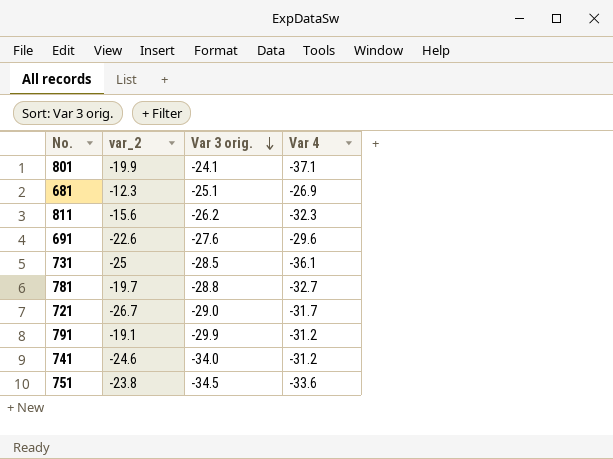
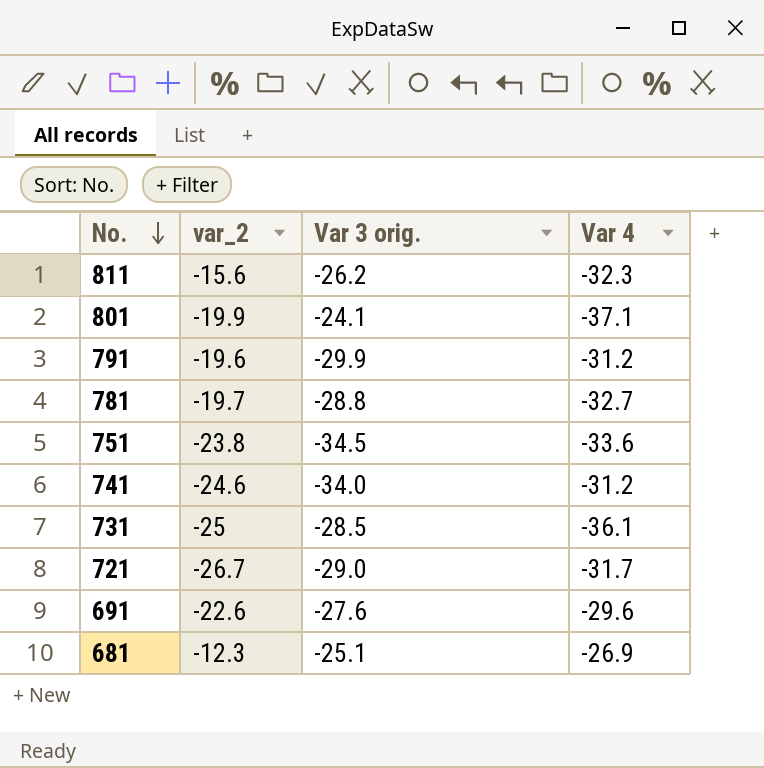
row order: Var 3 orig. descending -> No. descending
791 | var_2: -19.1 -> -19.6

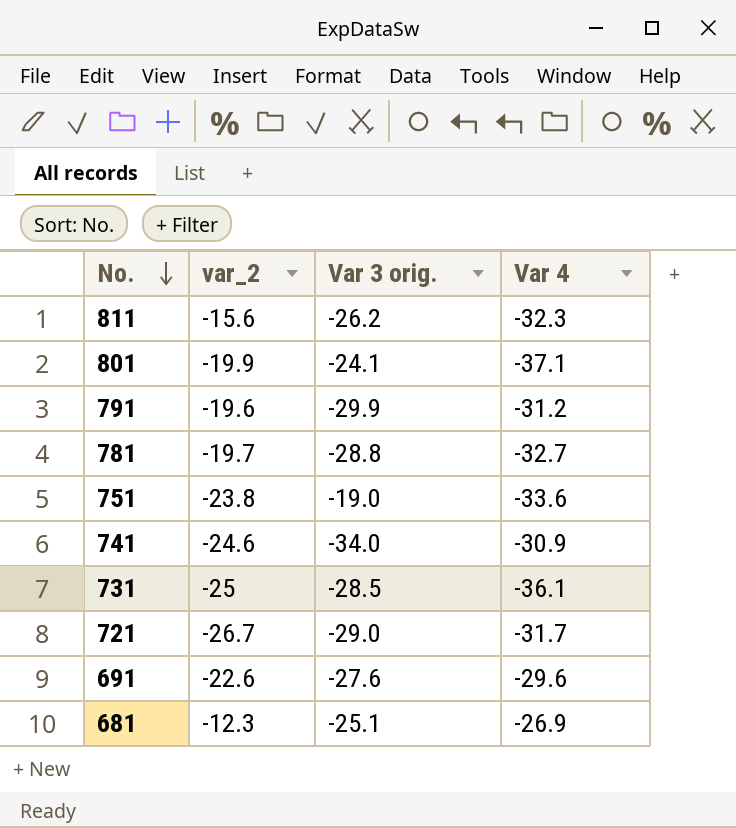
751 | Var 3 orig.: -34.5 -> -19.0
741 | Var 4: -31.2 -> -30.9

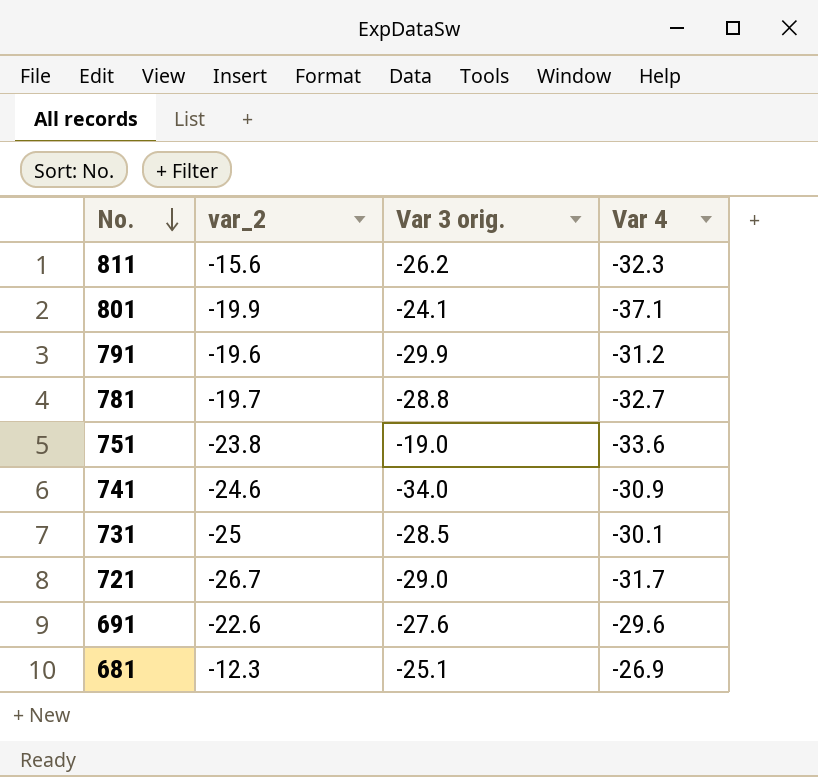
731 | Var 4: -36.1 -> -30.1

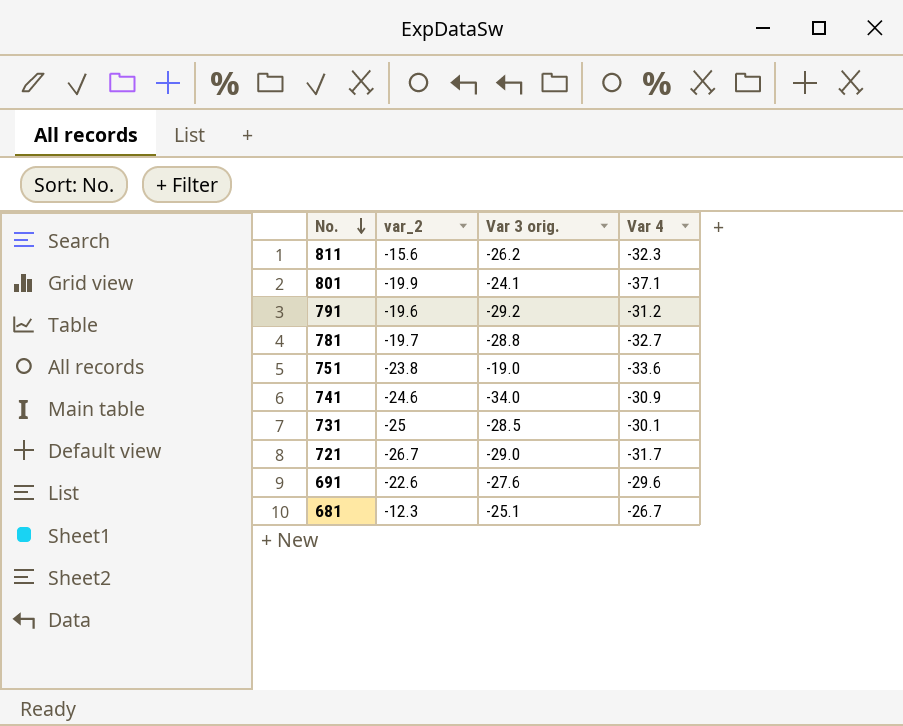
791 | Var 3 orig.: -29.9 -> -29.2
681 | Var 4: -26.9 -> -26.7

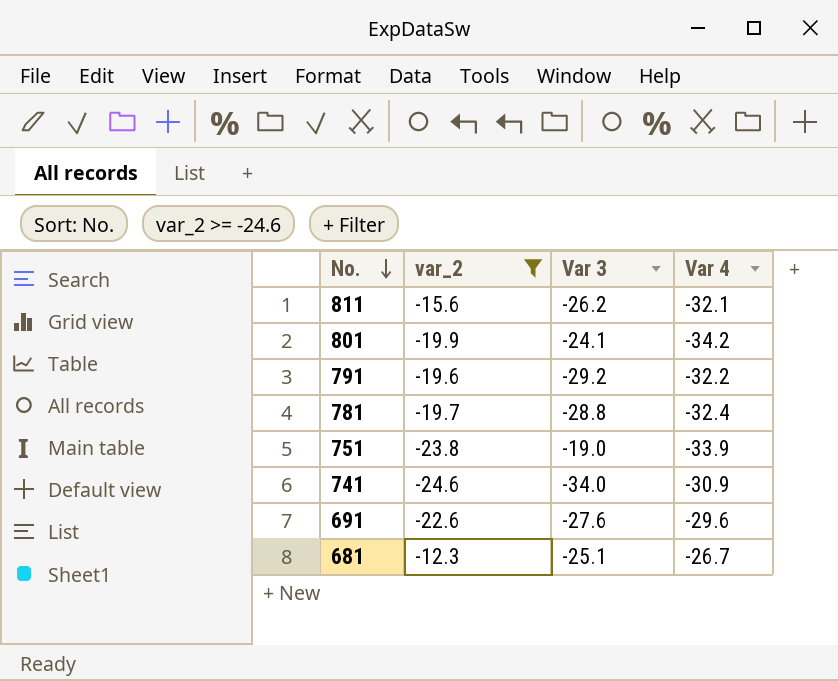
filter: none -> var_2 >= -24.6
column name: Var 3 orig. -> Var 3
811 | Var 4: -32.3 -> -32.1
801 | Var 4: -37.1 -> -34.2
791 | Var 4: -31.2 -> -32.2
781 | Var 4: -32.7 -> -32.4
751 | Var 4: -33.6 -> -33.9

